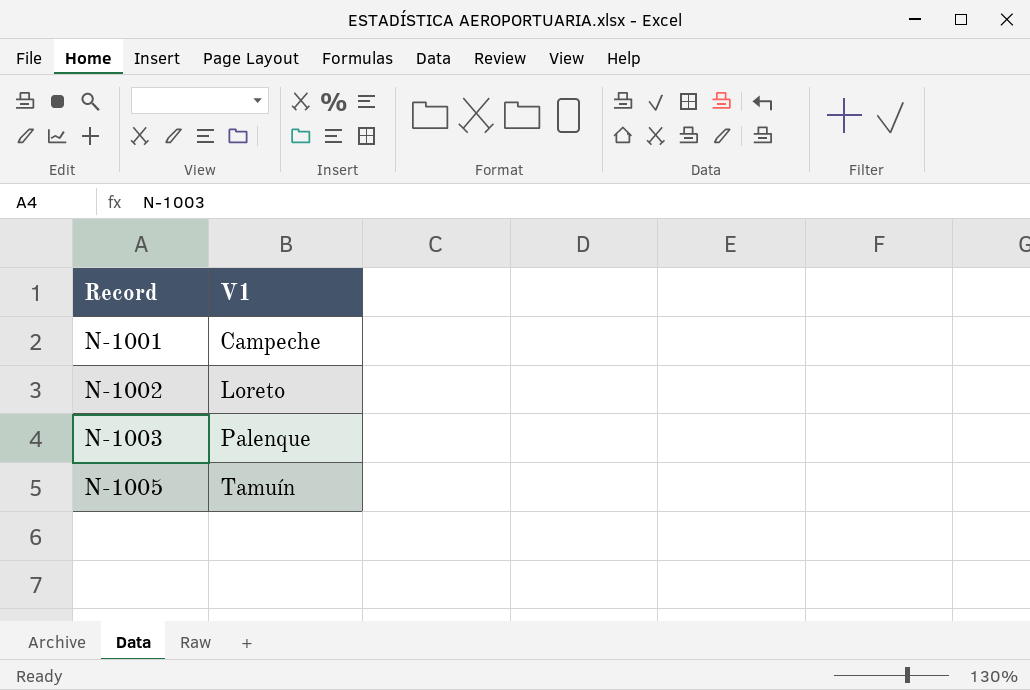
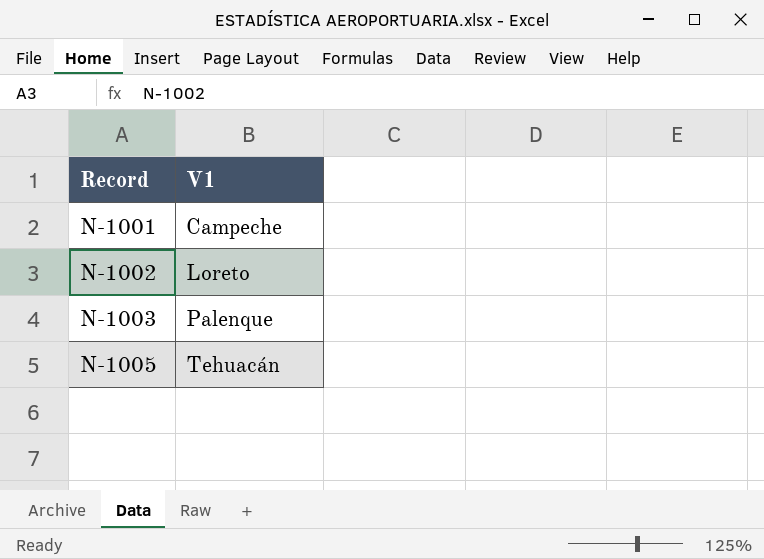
N-1005 | V1: Tamuín -> Tehuacán

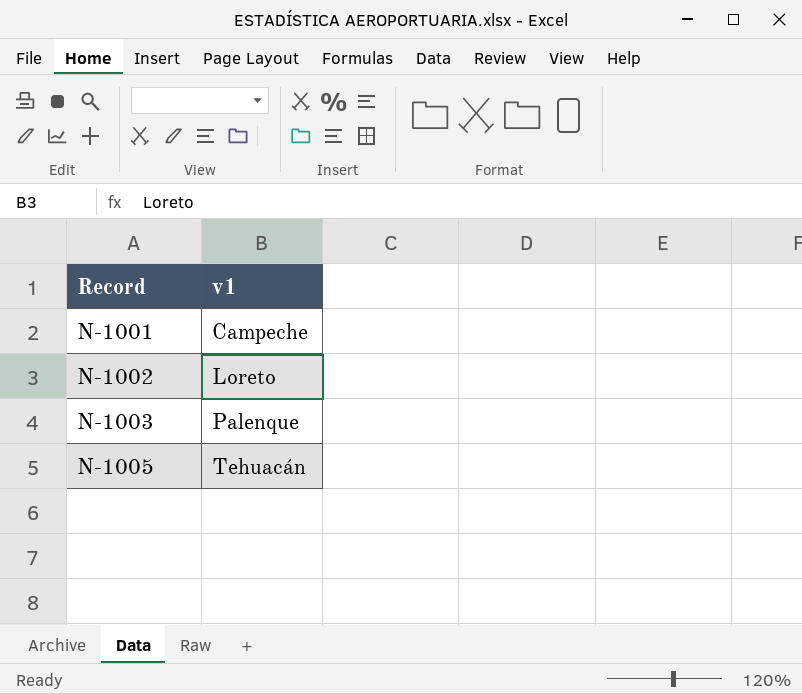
column name: V1 -> v1

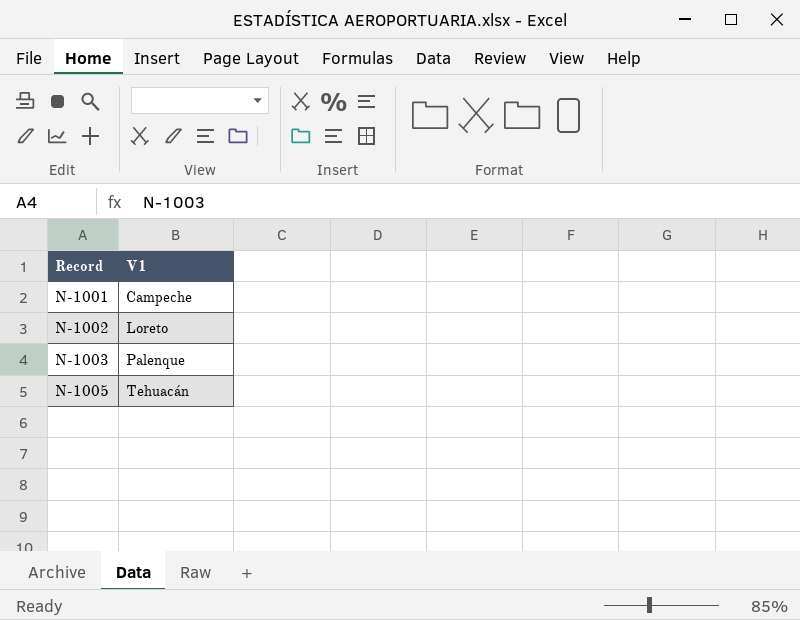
column name: v1 -> V1

